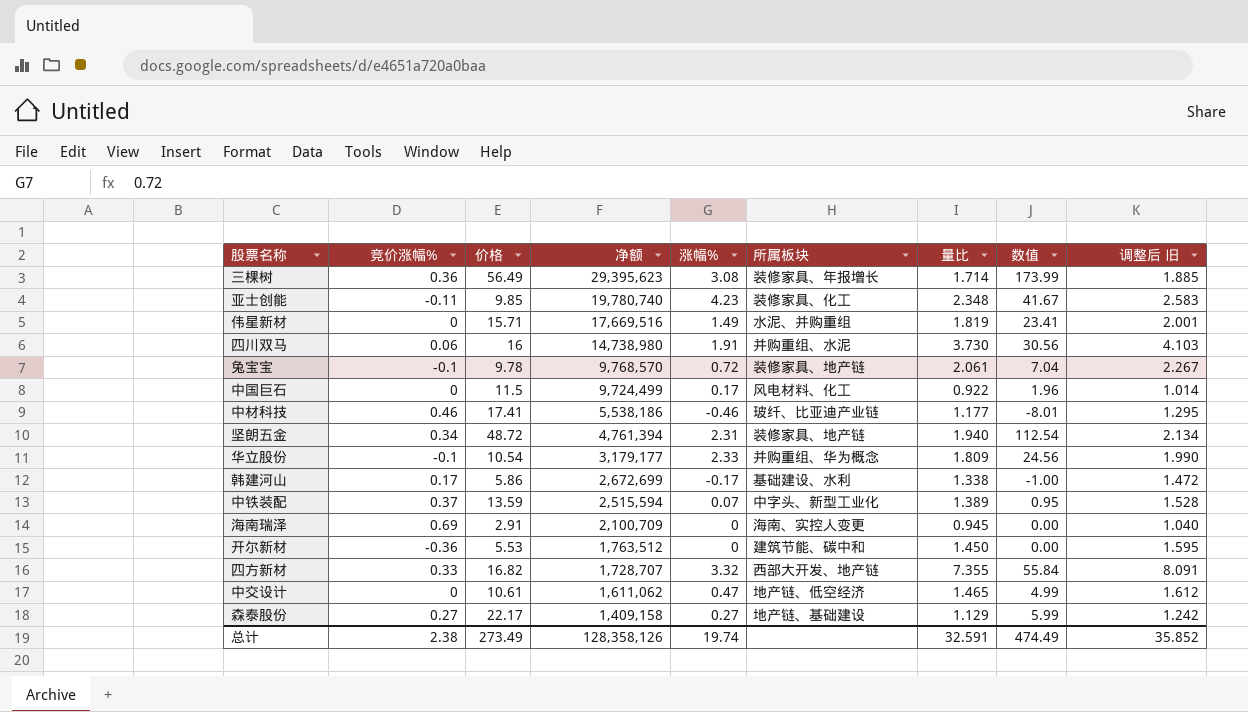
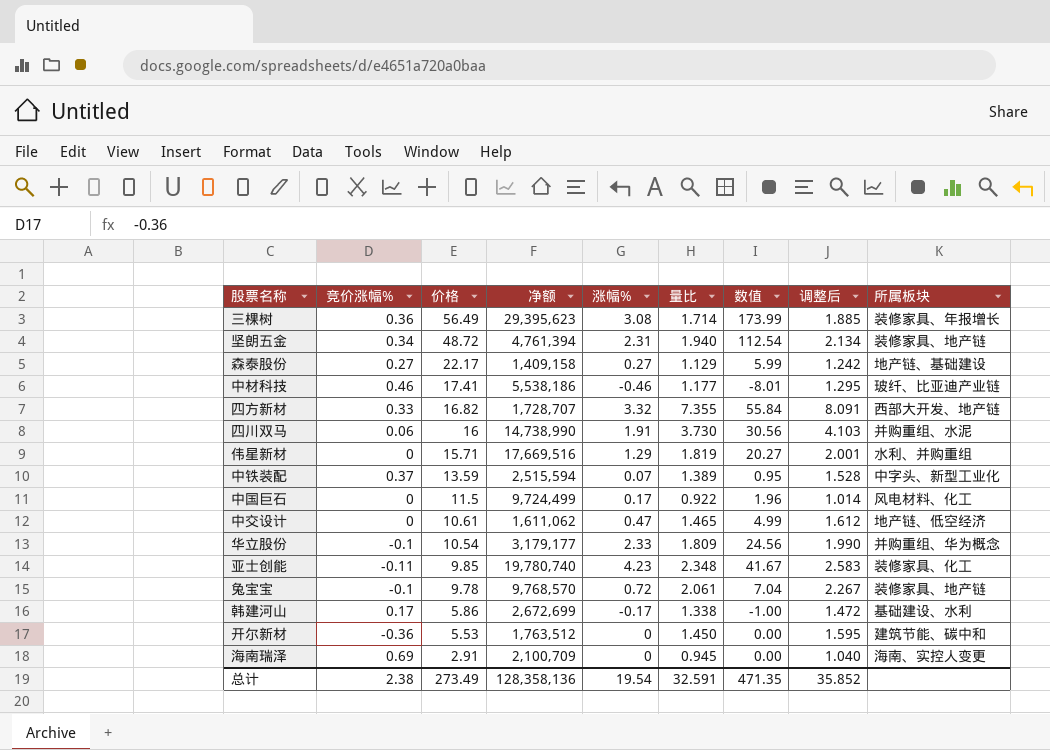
row order: 净额 descending -> 价格 descending
column name: 调整后 旧 -> 调整后
column 所属板块 | position: 6 -> 9
四川双马 | 净额: 14,738,980 -> 14,738,990
伟星新材 | 涨幅%: 1.49 -> 1.29
伟星新材 | 数值: 23.41 -> 20.27
伟星新材 | 所属板块: 水泥、并购重组 -> 水利、并购重组
总计 | 净额: 128,358,126 -> 128,358,136
总计 | 涨幅%: 19.74 -> 19.54
总计 | 数值: 474.49 -> 471.35

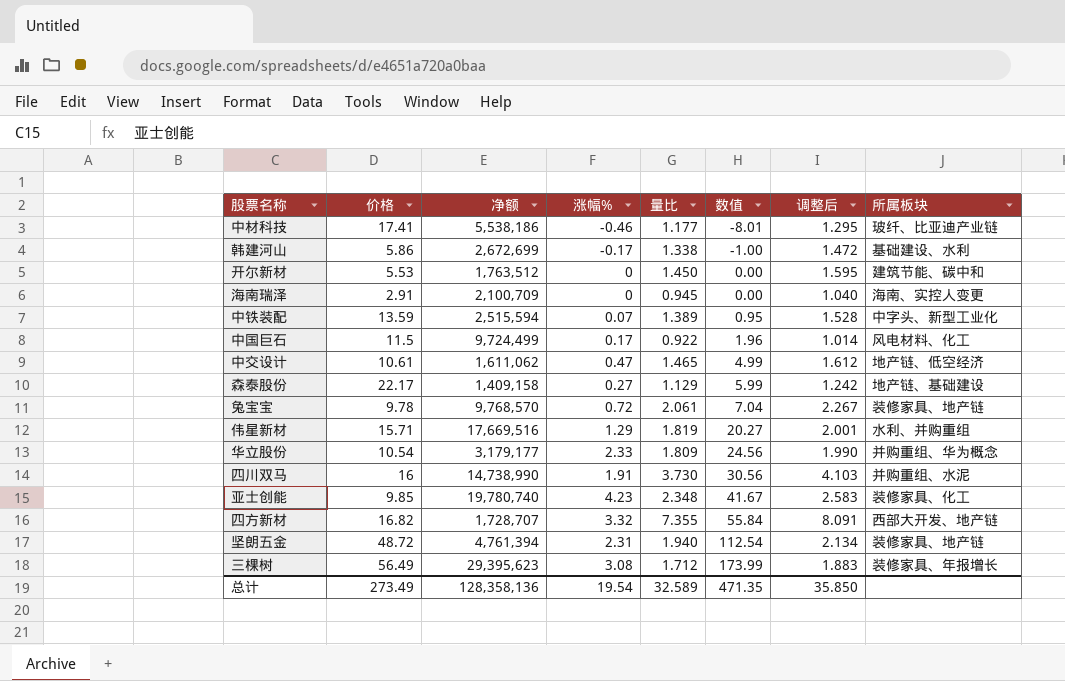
row order: 价格 descending -> 数值 ascending
column 竞价涨幅% | position: 2 -> none
三棵树 | 量比: 1.714 -> 1.712
三棵树 | 调整后: 1.885 -> 1.883
总计 | 量比: 32.591 -> 32.589
总计 | 调整后: 35.852 -> 35.850

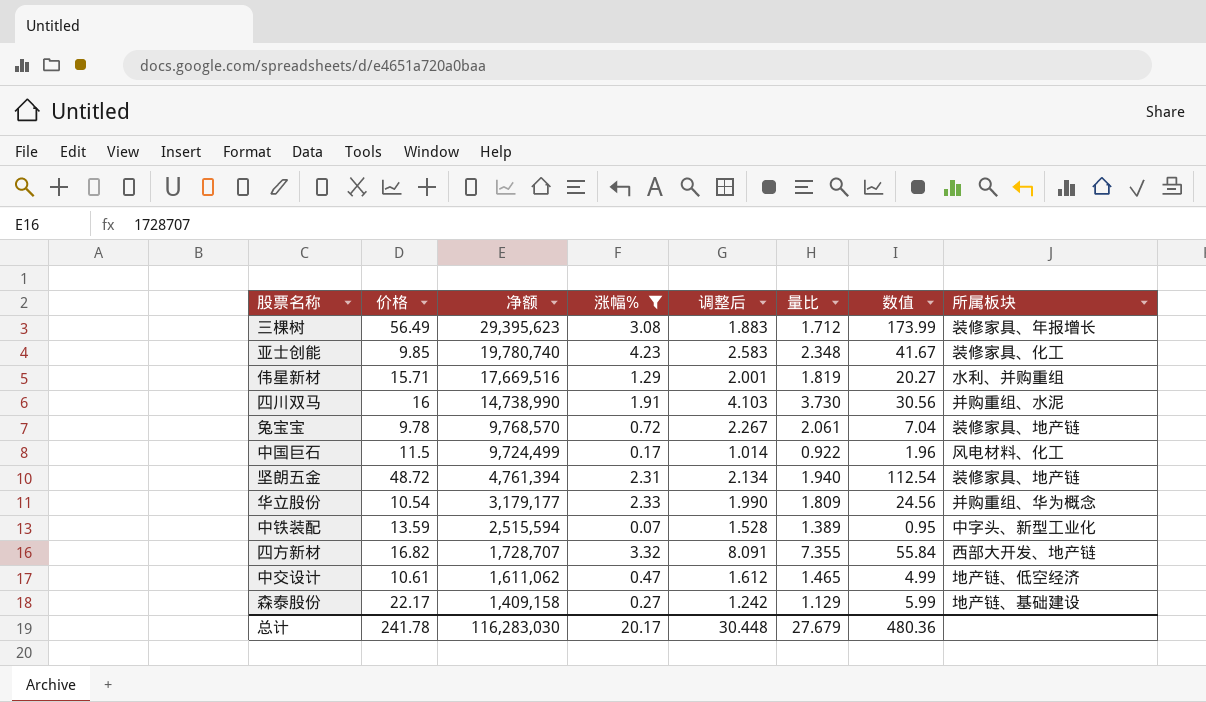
filter: none -> 涨幅% >= 0.07
row order: 数值 ascending -> 净额 descending
column 调整后 | position: 7 -> 5
总计 | 价格: 273.49 -> 241.78
总计 | 净额: 128,358,136 -> 116,283,030
总计 | 涨幅%: 19.54 -> 20.17
总计 | 调整后: 35.850 -> 30.448
总计 | 量比: 32.589 -> 27.679
总计 | 数值: 471.35 -> 480.36

